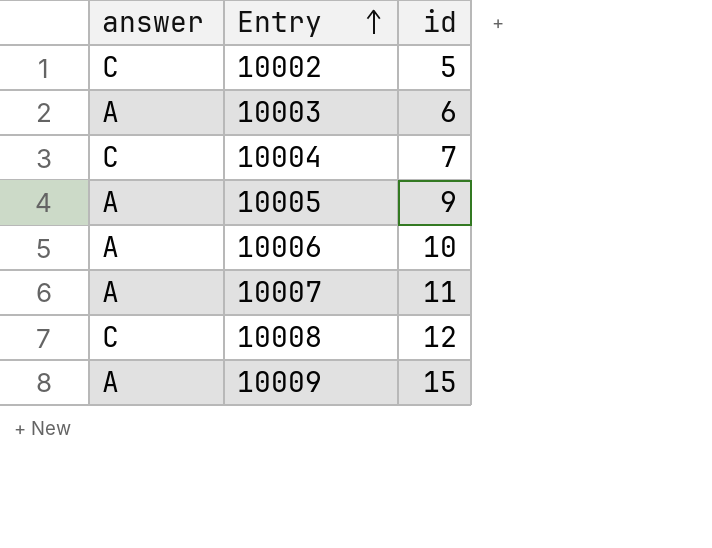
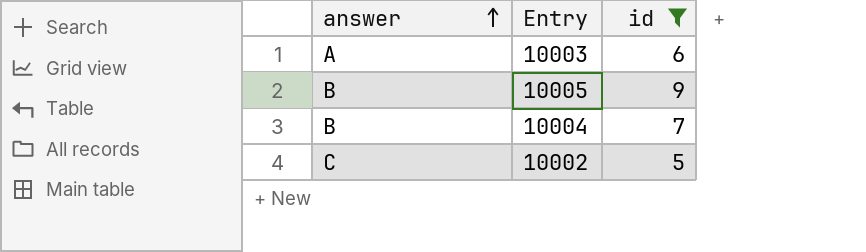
filter: none -> id <= 9
row order: Entry ascending -> answer ascending
10005 | answer: A -> B
10004 | answer: C -> B

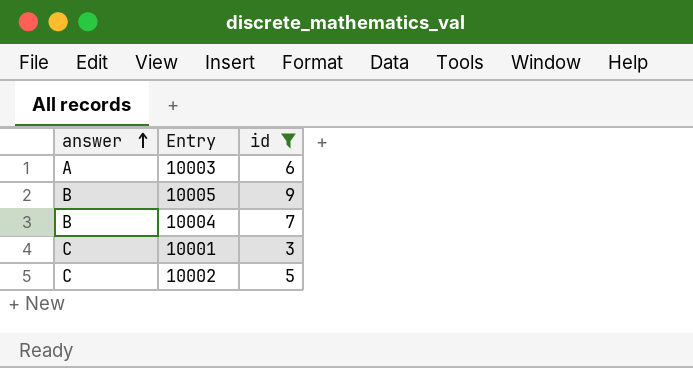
row 10001: none -> C | 3

